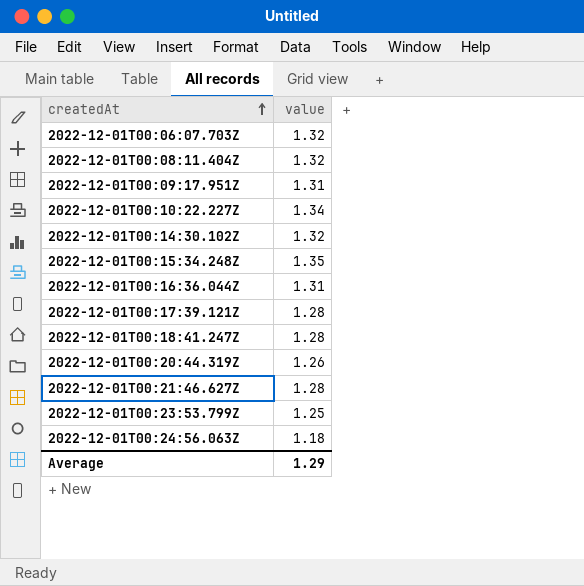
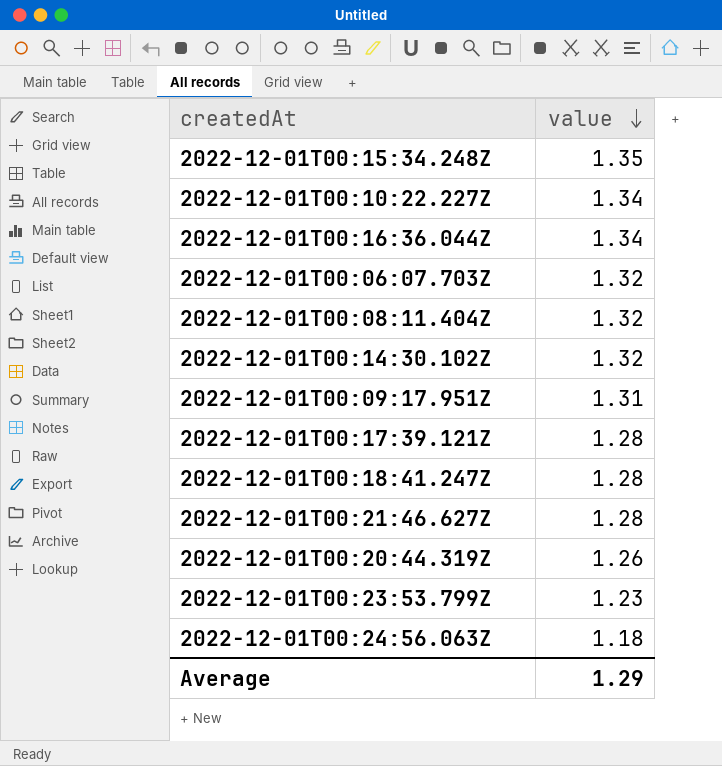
row order: createdAt ascending -> value descending
2022-12-01T00:16:36.044Z | value: 1.31 -> 1.34
2022-12-01T00:23:53.799Z | value: 1.25 -> 1.23

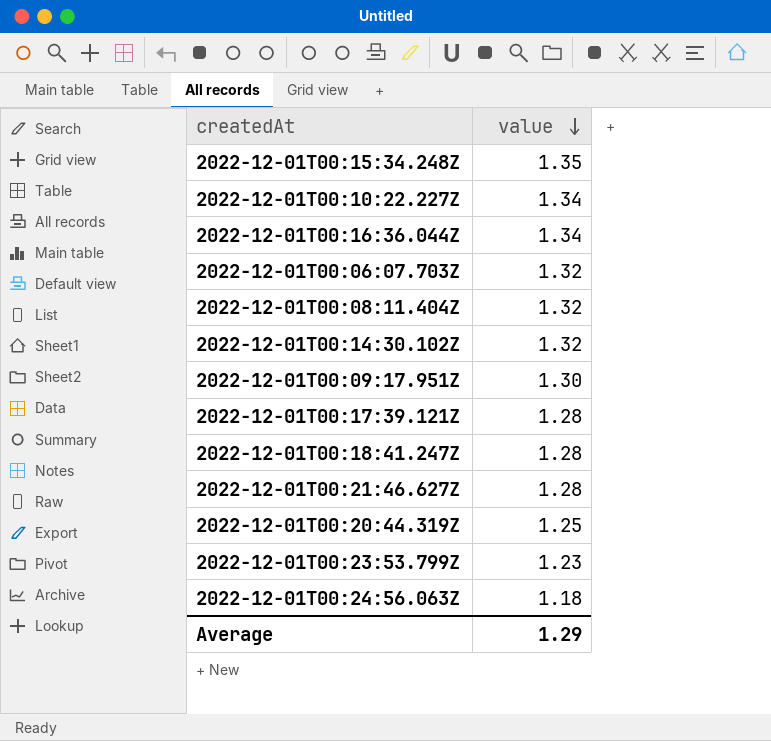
2022-12-01T00:09:17.951Z | value: 1.31 -> 1.30
2022-12-01T00:20:44.319Z | value: 1.26 -> 1.25

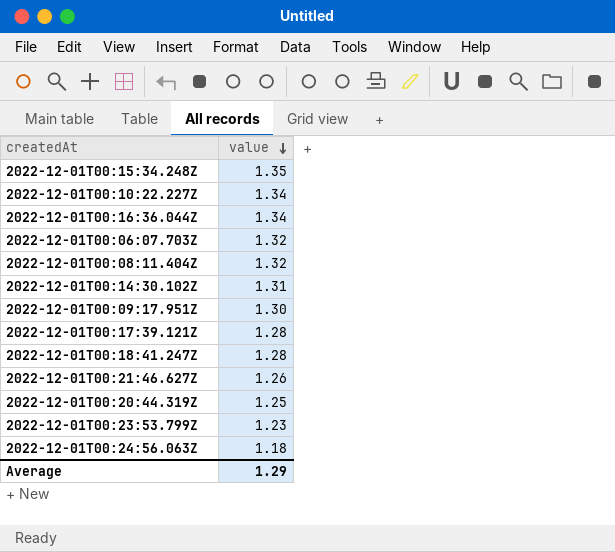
2022-12-01T00:14:30.102Z | value: 1.32 -> 1.31
2022-12-01T00:21:46.627Z | value: 1.28 -> 1.26

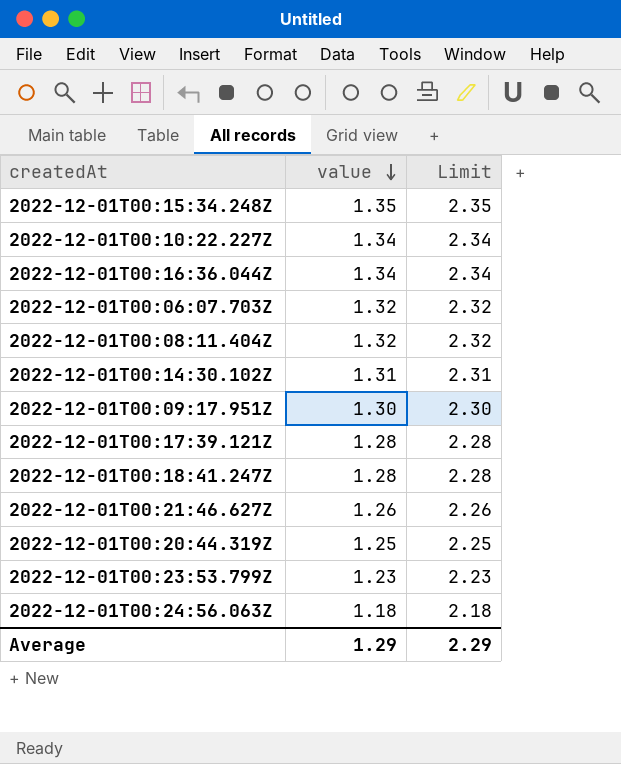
column Limit | formula: none -> [value] + 1

